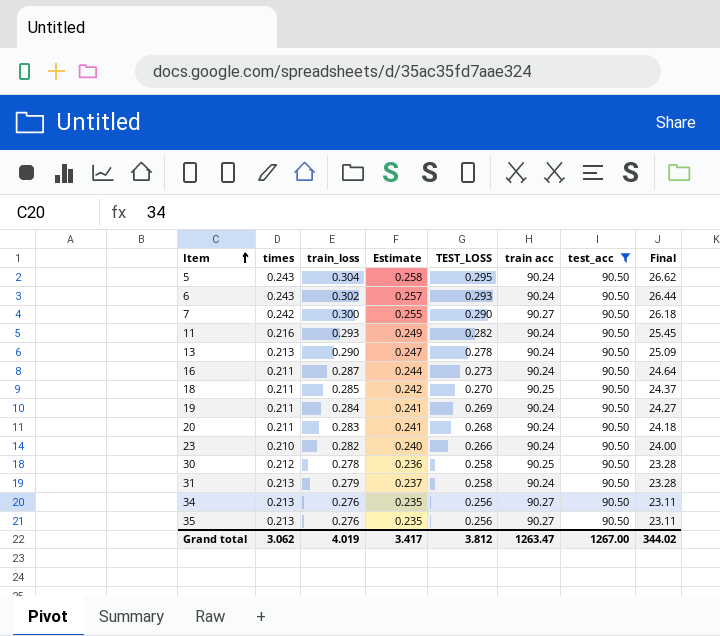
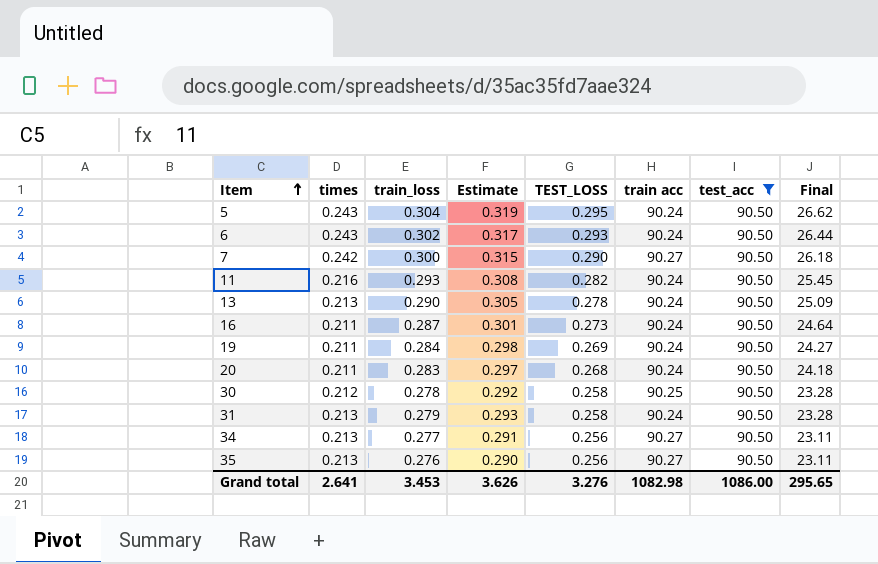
column Estimate | formula: [train_loss] * 0.85 -> [train_loss] * 1.05
row 18: 0.211 | 0.285 | 0.242 | 0.270 | 90.25 | 90.50 | 24.37 -> none
row 23: 0.210 | 0.282 | 0.240 | 0.266 | 90.24 | 90.50 | 24.00 -> none
34 | train_loss: 0.276 -> 0.277
Grand total | times: 3.062 -> 2.641
Grand total | train_loss: 4.019 -> 3.453
Grand total | Estimate: 3.417 -> 3.626
Grand total | TEST_LOSS: 3.812 -> 3.276
Grand total | train acc: 1263.47 -> 1082.98
Grand total | test_acc: 1267.00 -> 1086.00
Grand total | Final: 344.02 -> 295.65

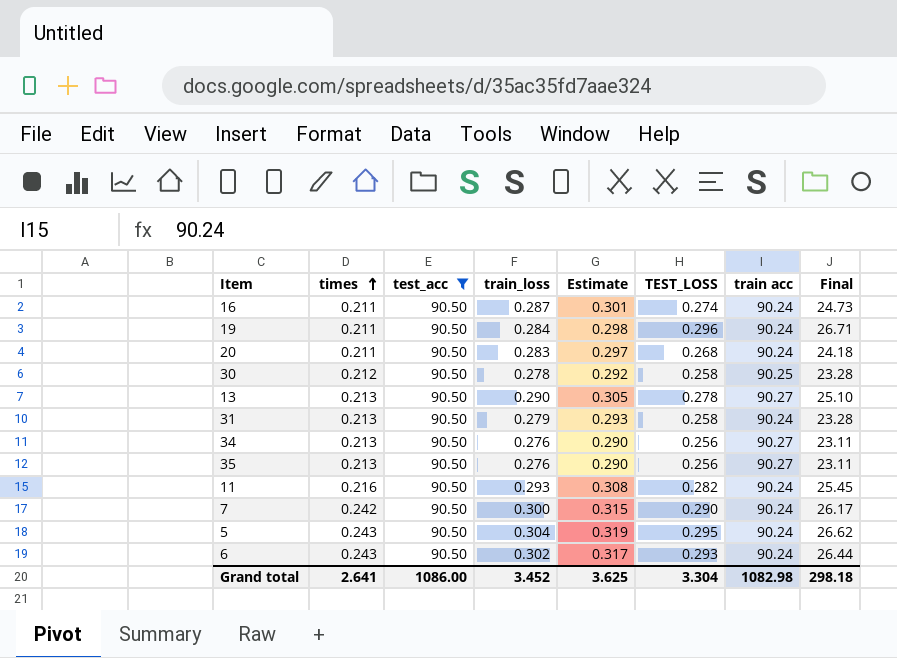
row order: Item ascending -> times ascending
column test_acc | position: 7 -> 3
16 | TEST_LOSS: 0.273 -> 0.274
16 | Final: 24.64 -> 24.73
19 | TEST_LOSS: 0.269 -> 0.296
19 | Final: 24.27 -> 26.71
13 | train acc: 90.24 -> 90.27
13 | Final: 25.09 -> 25.10
34 | train_loss: 0.277 -> 0.276
34 | Estimate: 0.291 -> 0.290
7 | train acc: 90.27 -> 90.24
7 | Final: 26.18 -> 26.17
Grand total | train_loss: 3.453 -> 3.452
Grand total | Estimate: 3.626 -> 3.625
Grand total | TEST_LOSS: 3.276 -> 3.304
Grand total | Final: 295.65 -> 298.18

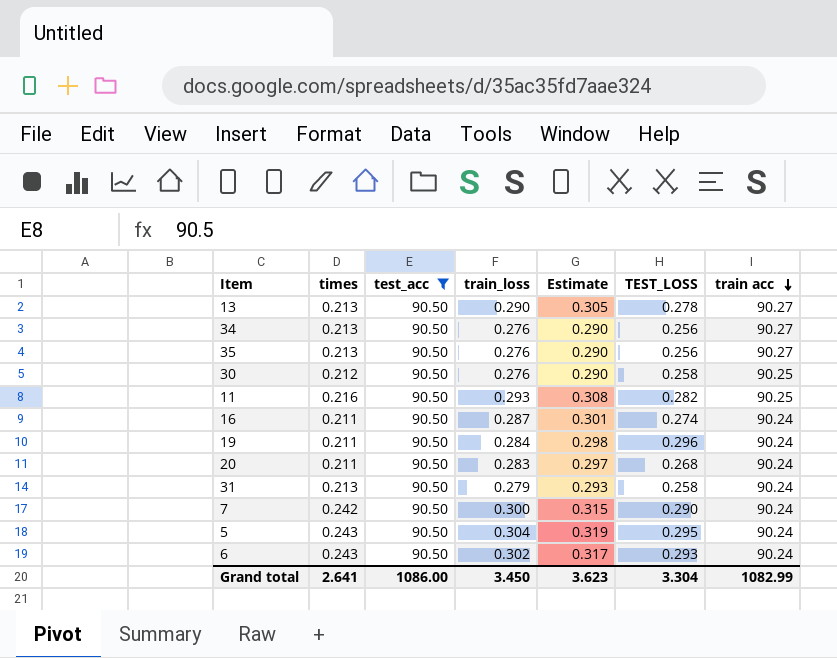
row order: times ascending -> train acc descending
column Final | formula: [TEST_LOSS] * [train acc] -> none
30 | train_loss: 0.278 -> 0.276
30 | Estimate: 0.292 -> 0.290
11 | train acc: 90.24 -> 90.25
Grand total | train_loss: 3.452 -> 3.450
Grand total | Estimate: 3.625 -> 3.623
Grand total | train acc: 1082.98 -> 1082.99

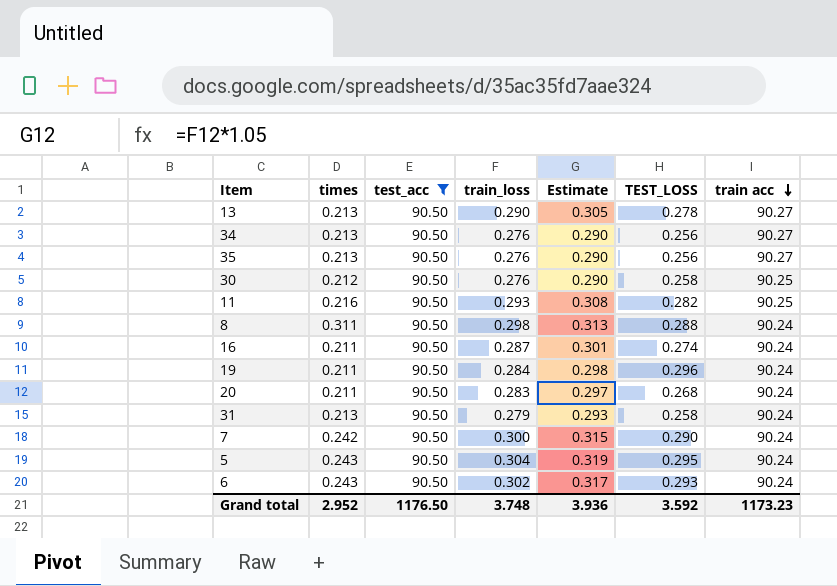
row 8: none -> 0.311 | 90.50 | 0.298 | 0.313 | 0.288 | 90.24
Grand total | times: 2.641 -> 2.952
Grand total | test_acc: 1086.00 -> 1176.50
Grand total | train_loss: 3.450 -> 3.748
Grand total | Estimate: 3.623 -> 3.936
Grand total | TEST_LOSS: 3.304 -> 3.592
Grand total | train acc: 1082.99 -> 1173.23

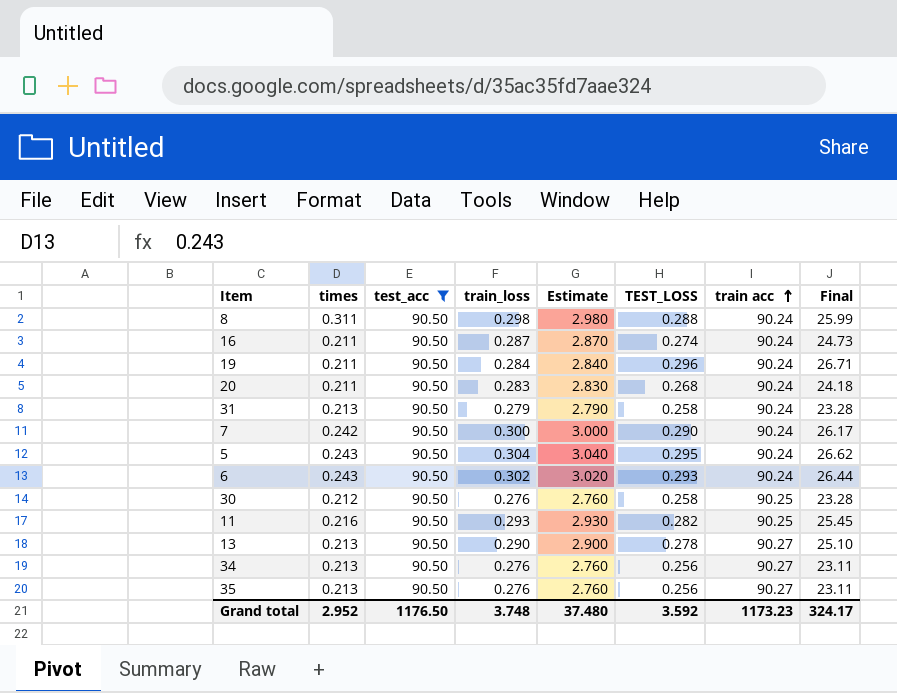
row order: train acc descending -> train acc ascending
column Estimate | formula: [train_loss] * 1.05 -> [train_loss] * 10
column Final | formula: none -> [TEST_LOSS] * [train acc]
Grand total | Estimate: 3.936 -> 37.480

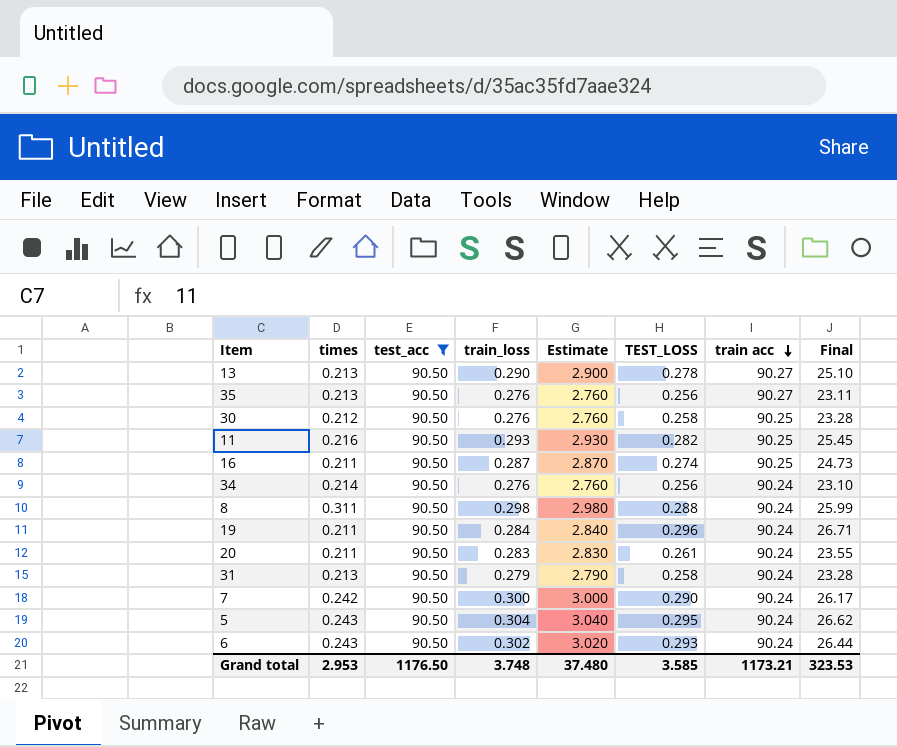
row order: train acc ascending -> train acc descending
16 | train acc: 90.24 -> 90.25
34 | times: 0.213 -> 0.214
34 | train acc: 90.27 -> 90.24
34 | Final: 23.11 -> 23.10
20 | TEST_LOSS: 0.268 -> 0.261
20 | Final: 24.18 -> 23.55
Grand total | times: 2.952 -> 2.953
Grand total | TEST_LOSS: 3.592 -> 3.585
Grand total | train acc: 1173.23 -> 1173.21
Grand total | Final: 324.17 -> 323.53

